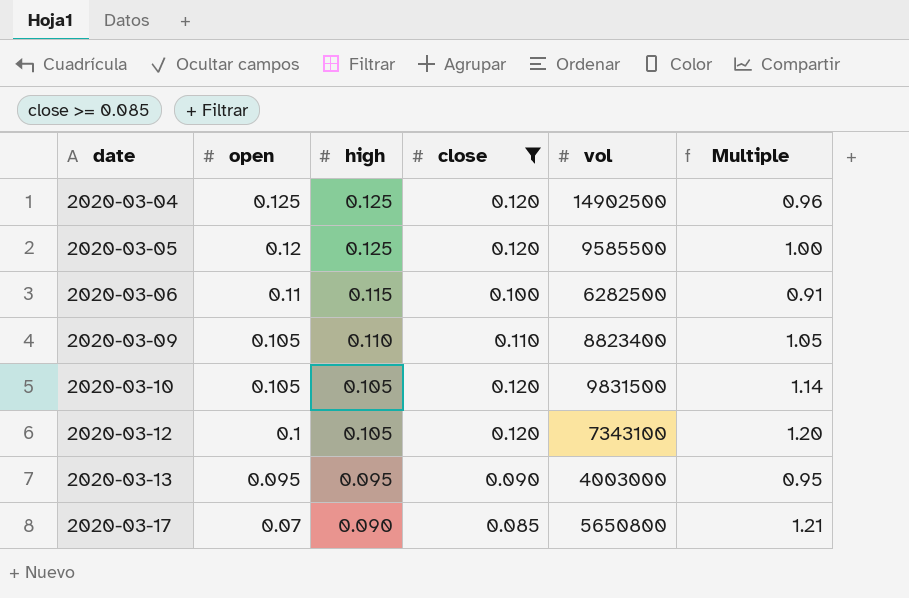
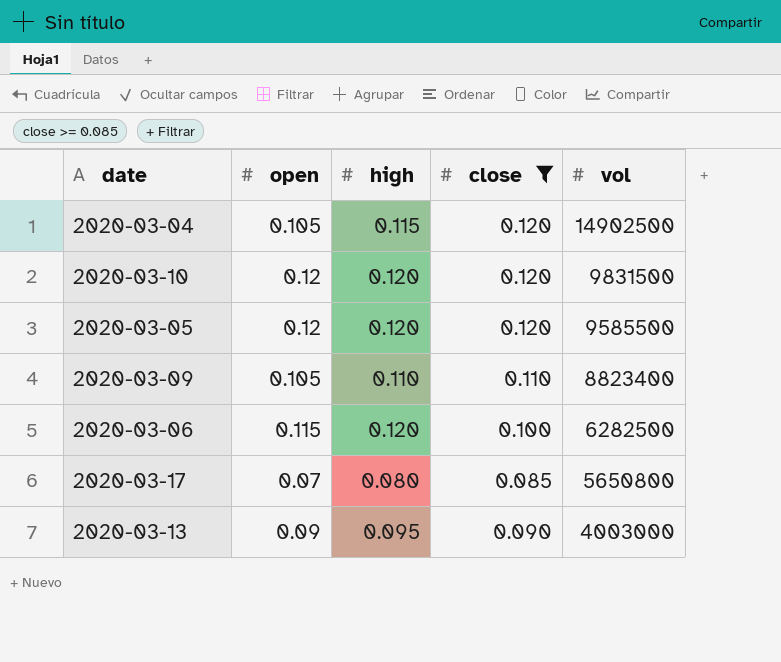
row order: date ascending -> vol descending
column Multiple | formula: [close] / [open] -> none
row 2020-03-12: 0.1 | 0.105 | 0.120 | 7343100 | 1.20 -> none
2020-03-04 | open: 0.125 -> 0.105
2020-03-04 | high: 0.125 -> 0.115
2020-03-10 | open: 0.105 -> 0.12
2020-03-10 | high: 0.105 -> 0.120
2020-03-05 | high: 0.125 -> 0.120
2020-03-06 | open: 0.11 -> 0.115
2020-03-06 | high: 0.115 -> 0.120
2020-03-17 | high: 0.090 -> 0.080
2020-03-13 | open: 0.095 -> 0.09

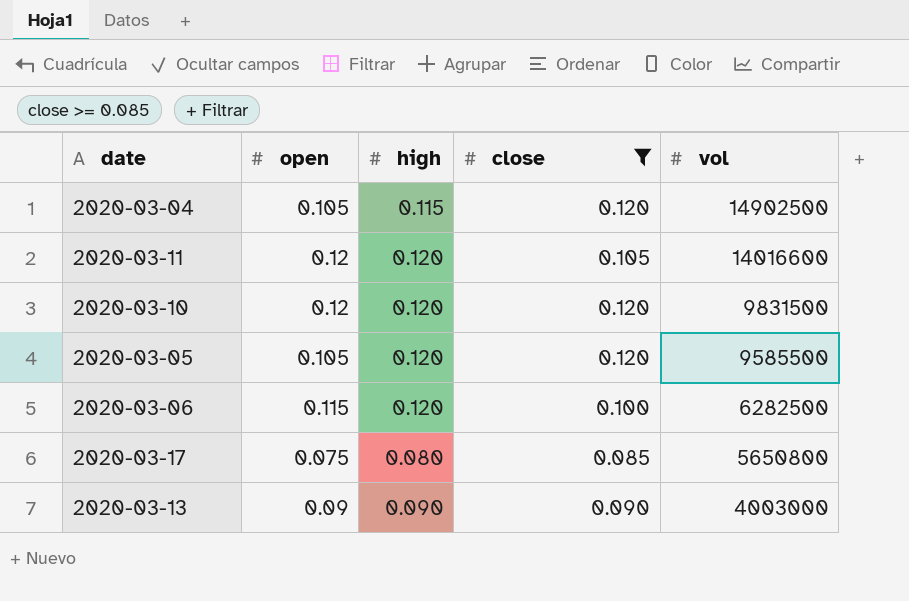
row 2020-03-09: 0.105 | 0.110 | 0.110 | 8823400 -> none
row 2020-03-11: none -> 0.12 | 0.120 | 0.105 | 14016600
2020-03-05 | open: 0.12 -> 0.105
2020-03-17 | open: 0.07 -> 0.075
2020-03-13 | high: 0.095 -> 0.090

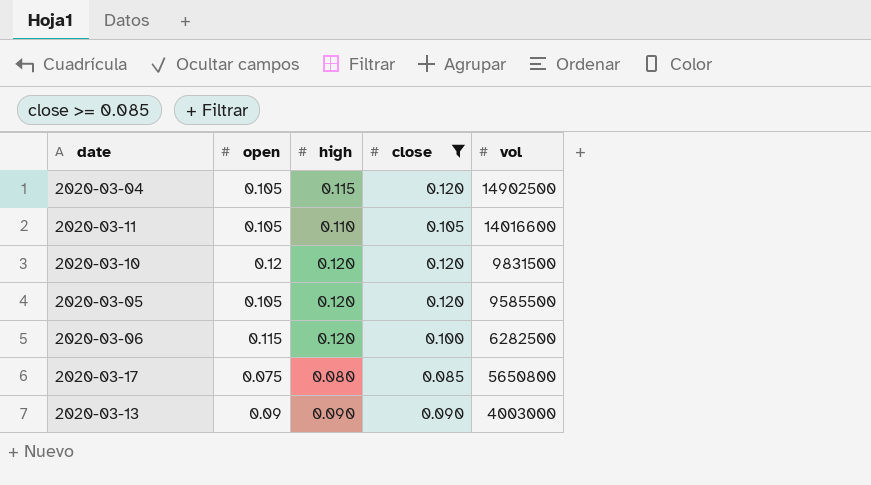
2020-03-11 | open: 0.12 -> 0.105
2020-03-11 | high: 0.120 -> 0.110

